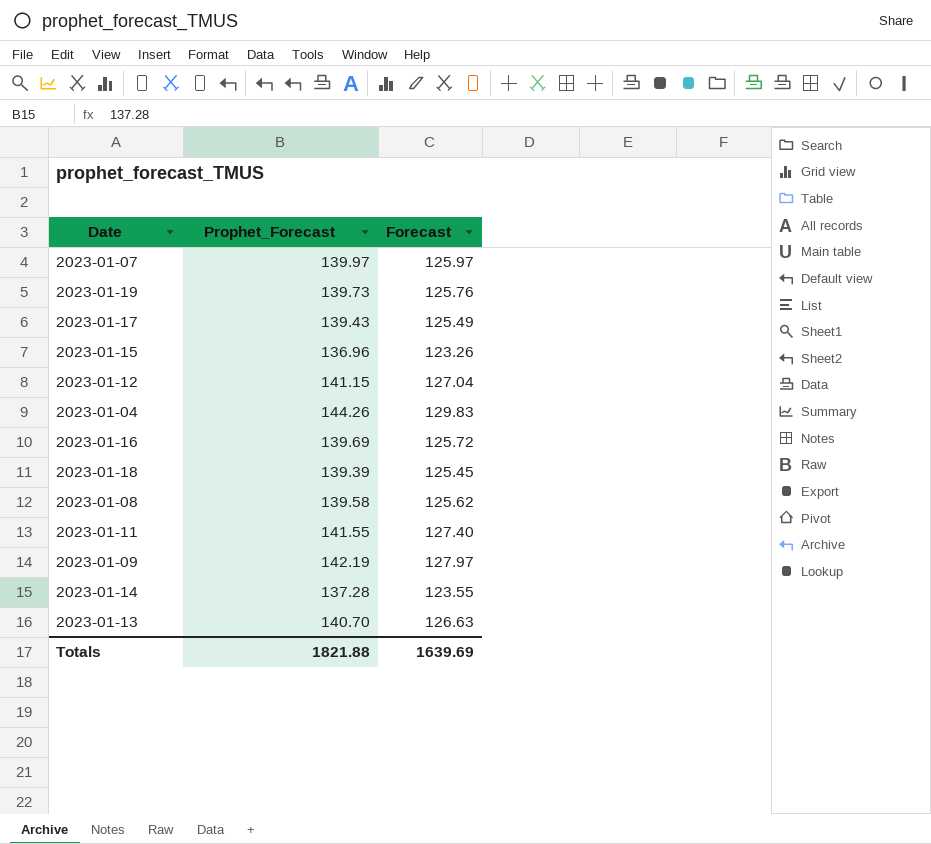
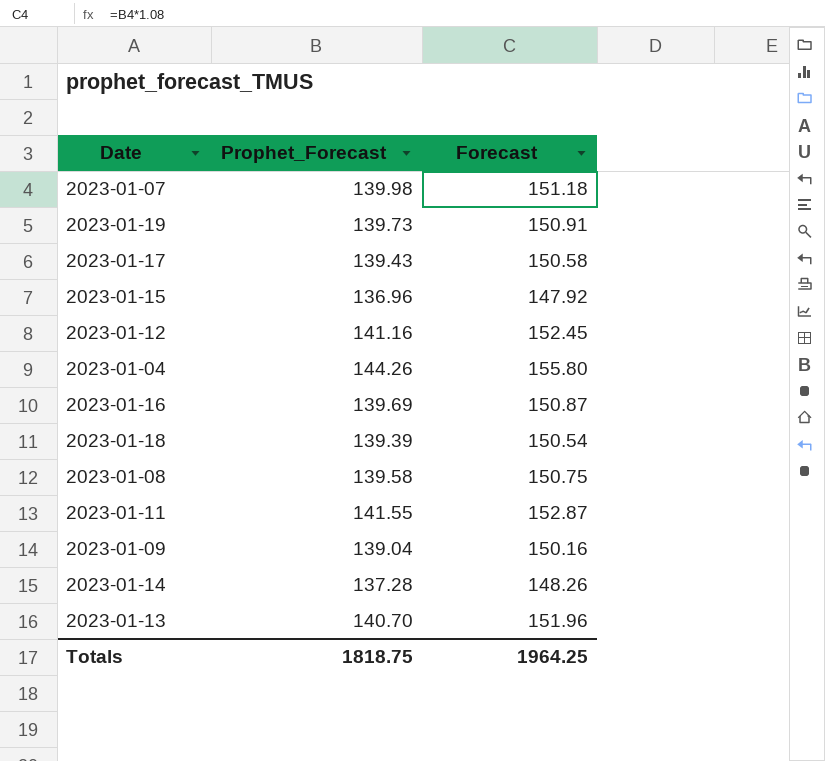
column Forecast | formula: [Prophet_Forecast] * 0.9 -> [Prophet_Forecast] * 1.08
2023-01-07 | Prophet_Forecast: 139.97 -> 139.98
2023-01-12 | Prophet_Forecast: 141.15 -> 141.16
2023-01-09 | Prophet_Forecast: 142.19 -> 139.04
Totals | Prophet_Forecast: 1821.88 -> 1818.75
Totals | Forecast: 1639.69 -> 1964.25

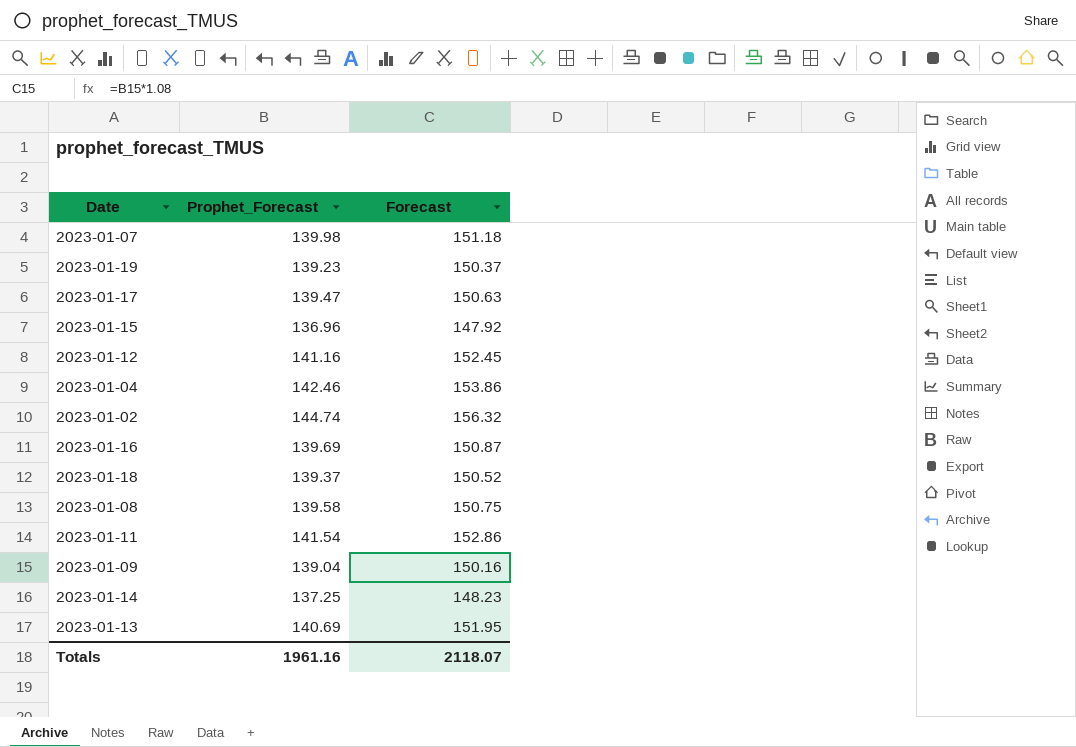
2023-01-19 | Prophet_Forecast: 139.73 -> 139.23
2023-01-19 | Forecast: 150.91 -> 150.37
2023-01-17 | Prophet_Forecast: 139.43 -> 139.47
2023-01-17 | Forecast: 150.58 -> 150.63
2023-01-04 | Prophet_Forecast: 144.26 -> 142.46
2023-01-04 | Forecast: 155.80 -> 153.86
row 2023-01-02: none -> 144.74 | 156.32
2023-01-18 | Prophet_Forecast: 139.39 -> 139.37
2023-01-18 | Forecast: 150.54 -> 150.52
2023-01-11 | Prophet_Forecast: 141.55 -> 141.54
2023-01-11 | Forecast: 152.87 -> 152.86
2023-01-14 | Prophet_Forecast: 137.28 -> 137.25
2023-01-14 | Forecast: 148.26 -> 148.23
2023-01-13 | Prophet_Forecast: 140.70 -> 140.69
2023-01-13 | Forecast: 151.96 -> 151.95
Totals | Prophet_Forecast: 1818.75 -> 1961.16
Totals | Forecast: 1964.25 -> 2118.07

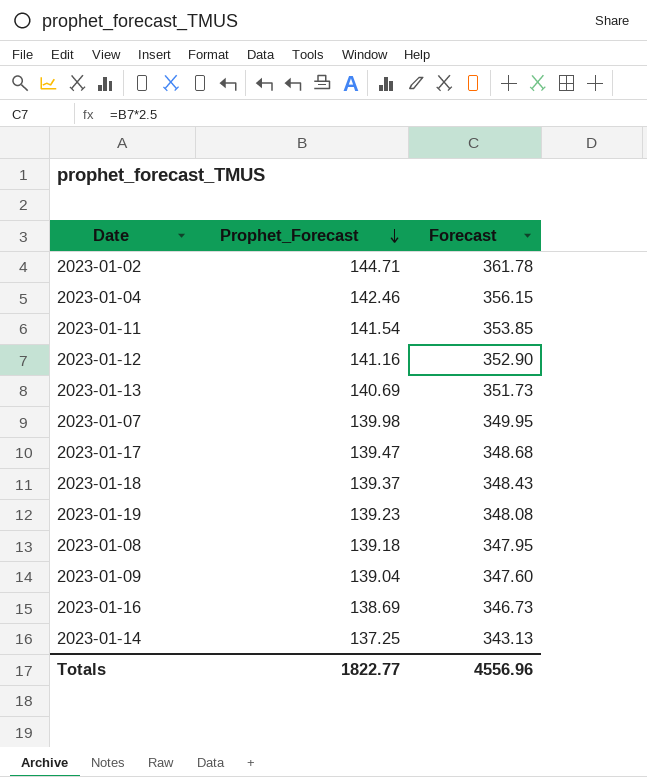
row order: none -> Prophet_Forecast descending
column Forecast | formula: [Prophet_Forecast] * 1.08 -> [Prophet_Forecast] * 2.5
row 2023-01-15: 136.96 | 147.92 -> none
2023-01-02 | Prophet_Forecast: 144.74 -> 144.71
2023-01-08 | Prophet_Forecast: 139.58 -> 139.18
2023-01-16 | Prophet_Forecast: 139.69 -> 138.69
Totals | Prophet_Forecast: 1961.16 -> 1822.77
Totals | Forecast: 2118.07 -> 4556.96

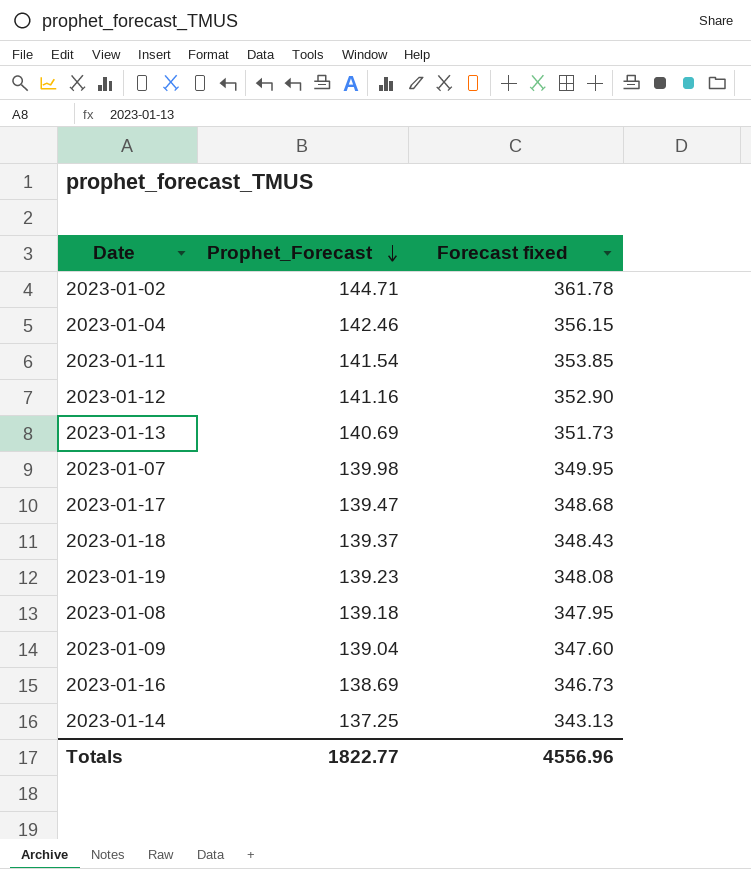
column name: Forecast -> Forecast fixed

